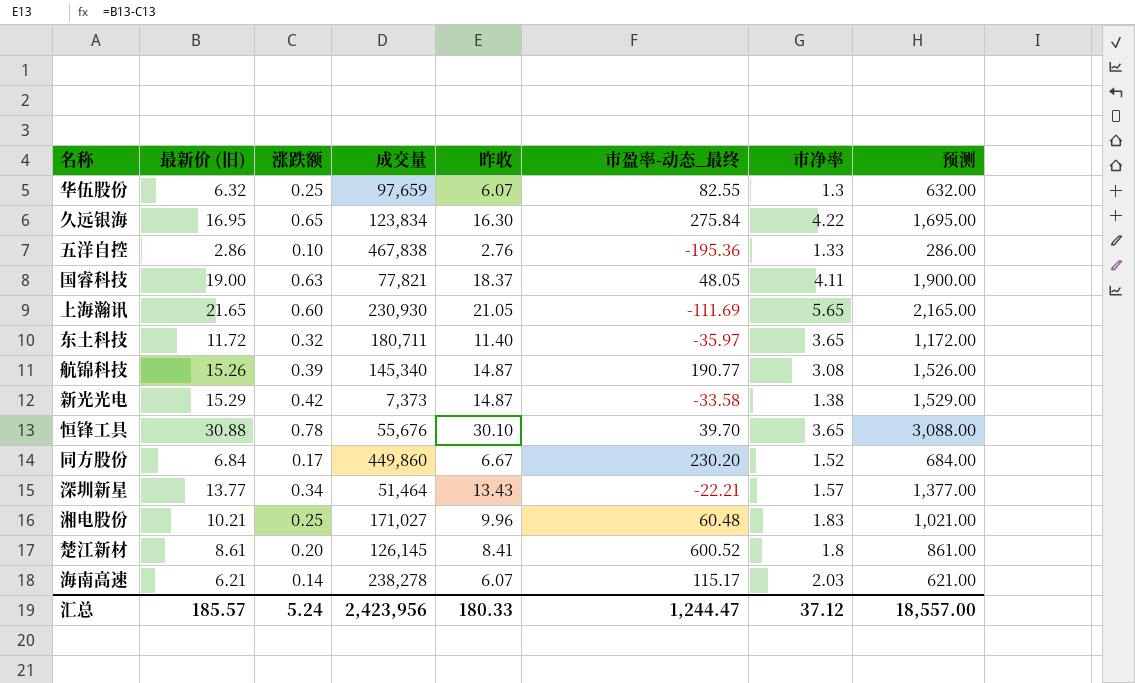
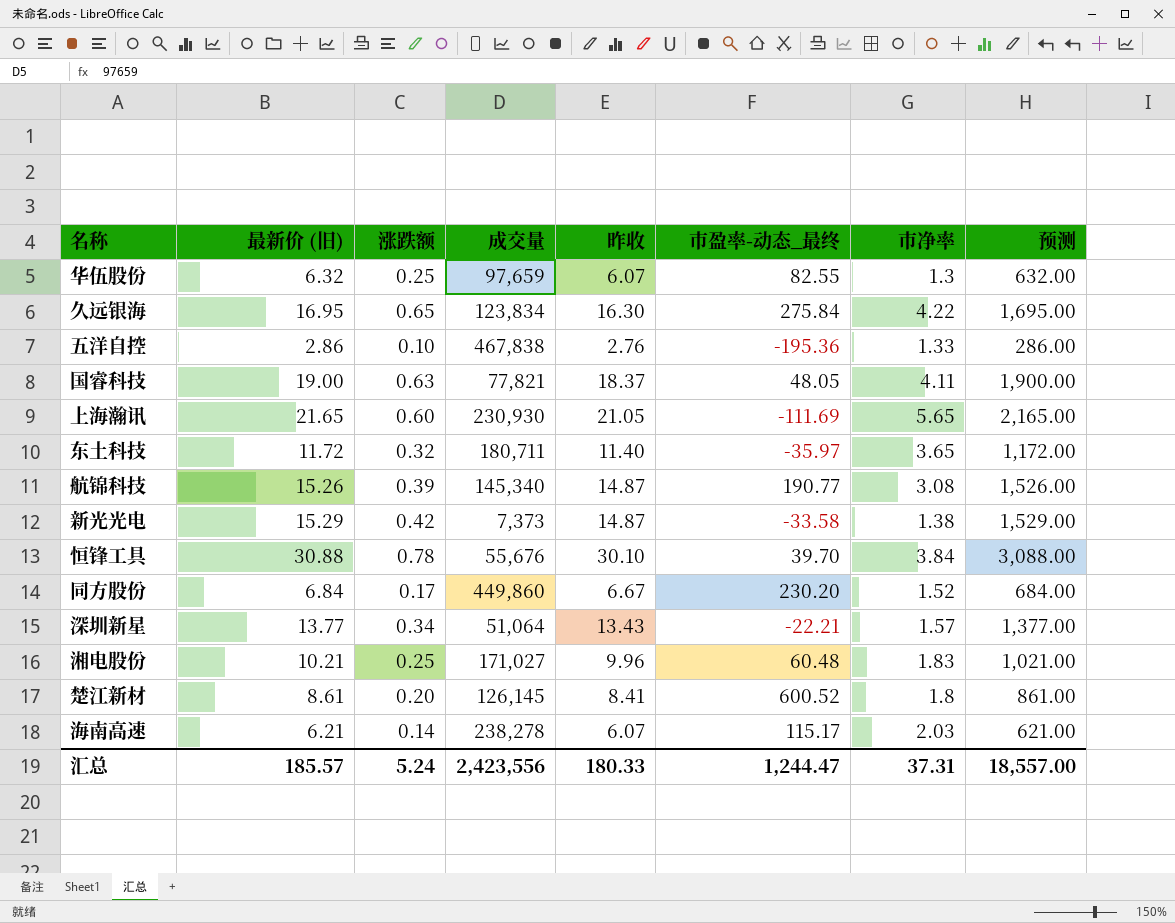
恒锋工具 | 市净率: 3.65 -> 3.84
深圳新星 | 成交量: 51,464 -> 51,064
汇总 | 成交量: 2,423,956 -> 2,423,556
汇总 | 市净率: 37.12 -> 37.31

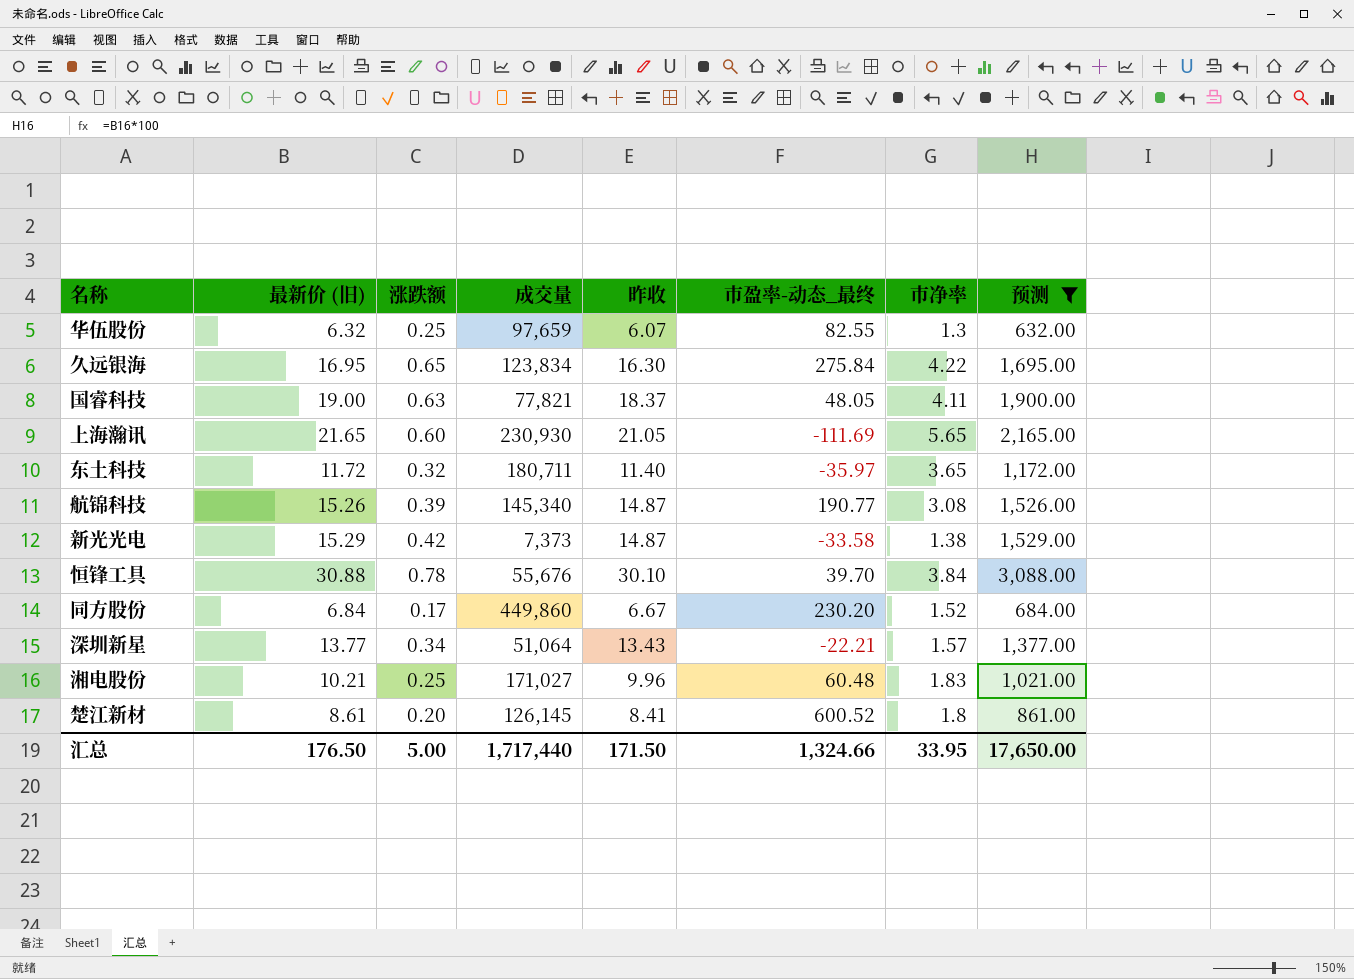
filter: none -> 预测 >= 632.00
汇总 | 最新价 (旧): 185.57 -> 176.50
汇总 | 涨跌额: 5.24 -> 5.00
汇总 | 成交量: 2,423,556 -> 1,717,440
汇总 | 昨收: 180.33 -> 171.50
汇总 | 市盈率-动态_最终: 1,244.47 -> 1,324.66
汇总 | 市净率: 37.31 -> 33.95
汇总 | 预测: 18,557.00 -> 17,650.00

